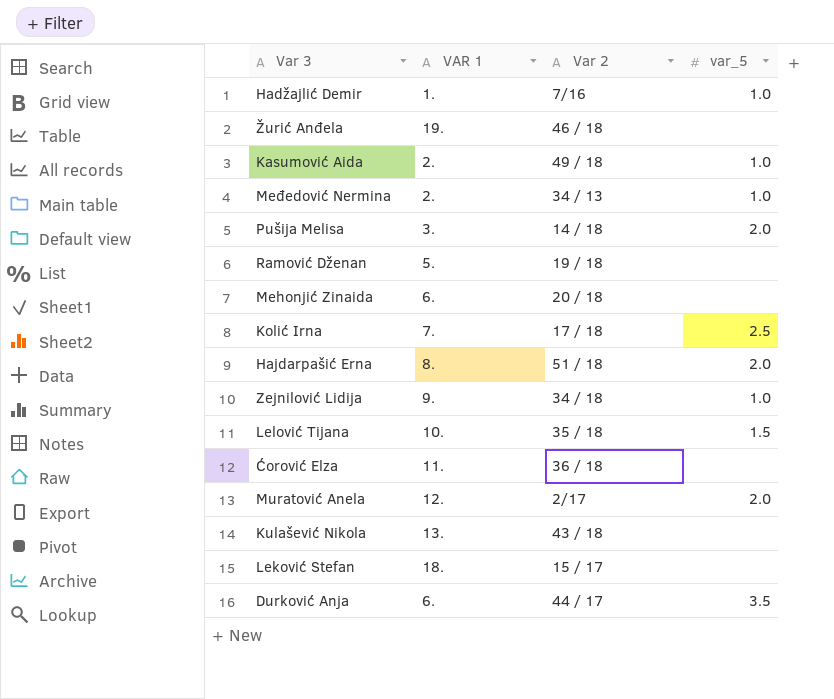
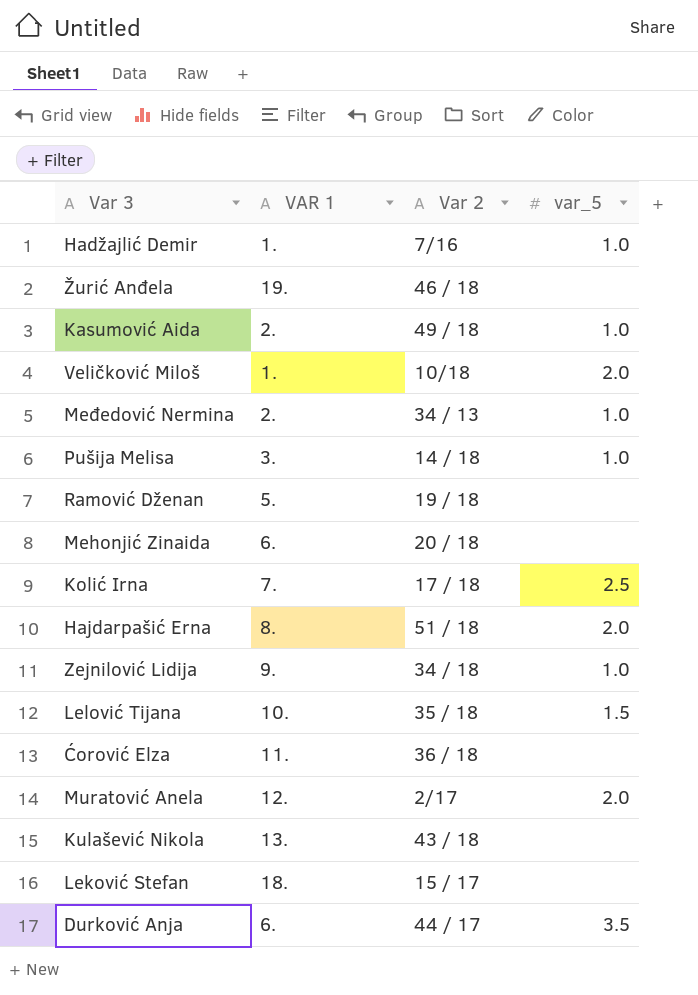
row Veličković Miloš: none -> 1. | 10/18 | 2.0
Pušija Melisa | var_5: 2.0 -> 1.0

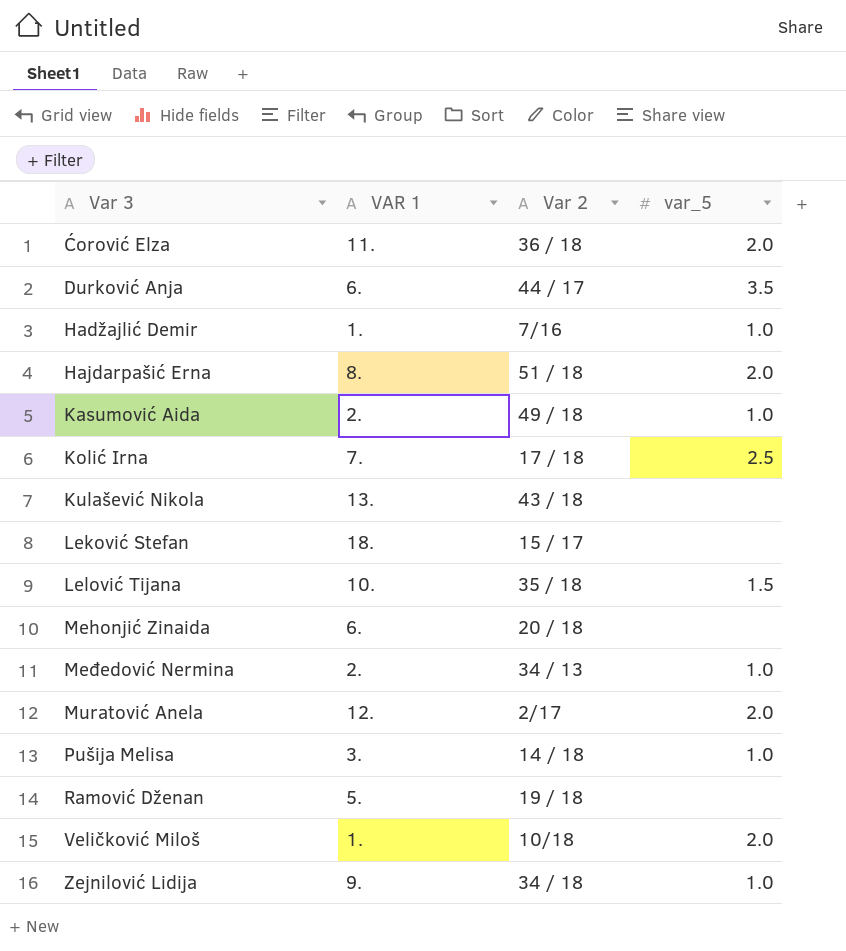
row order: none -> Var 3 ascending
row Žurić Anđela: 19. | 46 / 18 | none -> none
Ćorović Elza | var_5: none -> 2.0

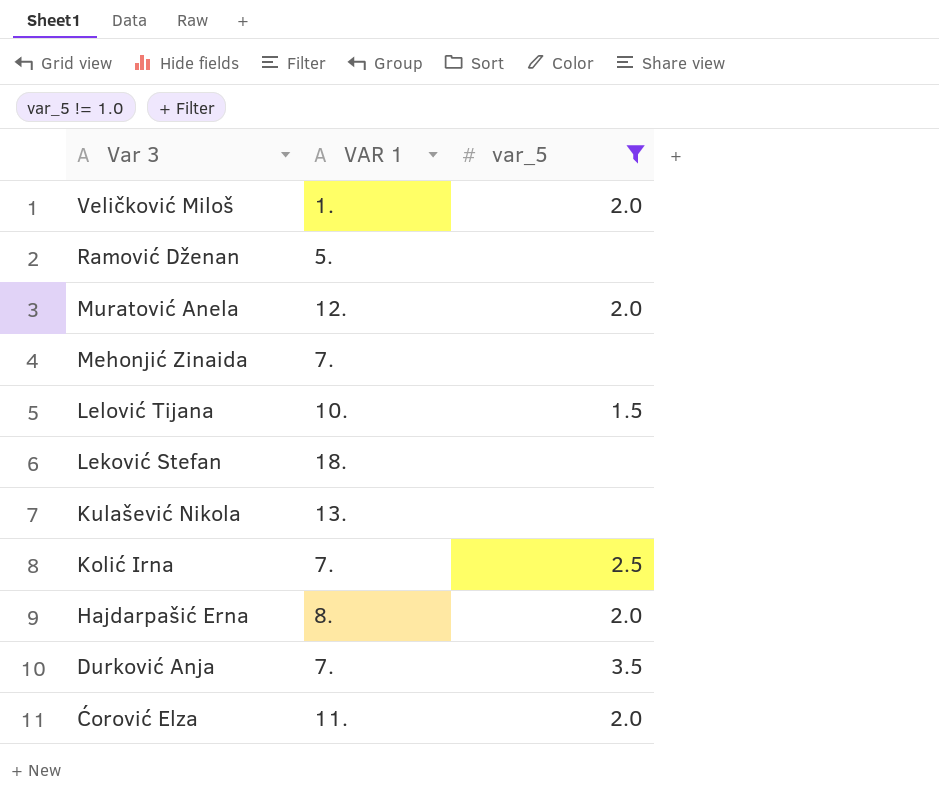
filter: none -> var_5 != 1.0
row order: Var 3 ascending -> Var 3 descending
column Var 2 | position: 3 -> none
Mehonjić Zinaida | VAR 1: 6. -> 7.
Durković Anja | VAR 1: 6. -> 7.

